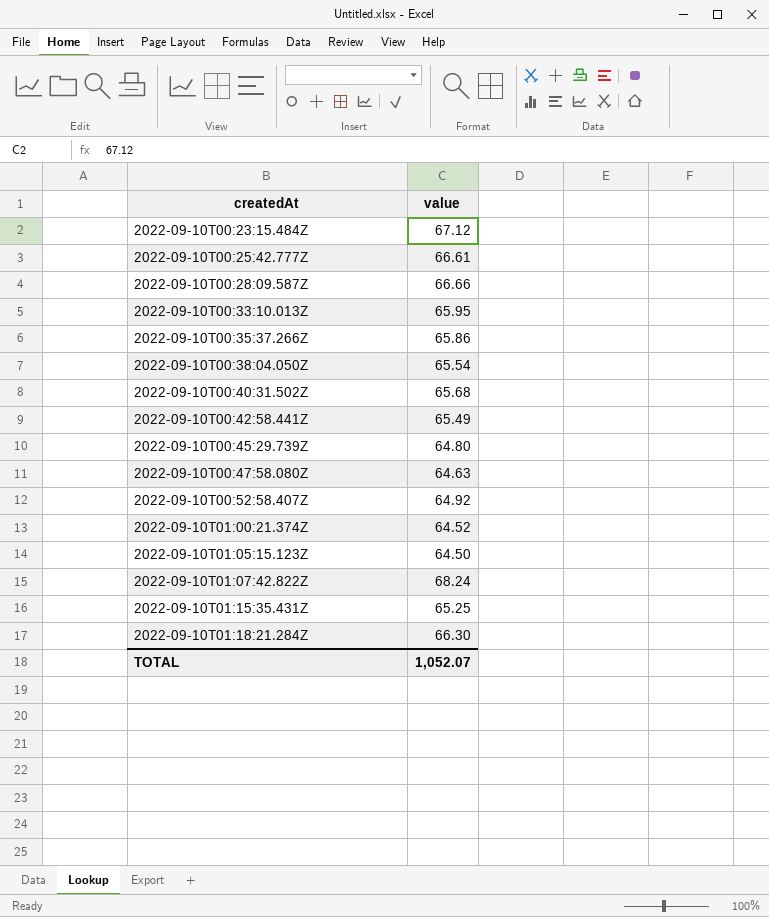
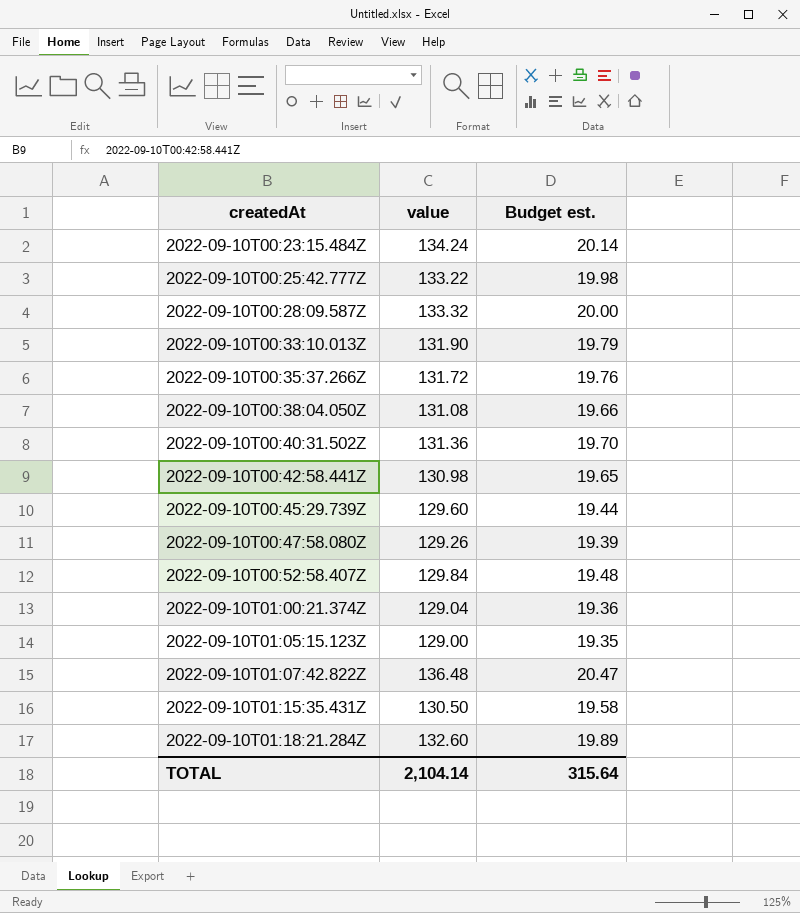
column Budget est. | formula: none -> [value] * 0.15
2022-09-10T00:23:15.484Z | value: 67.12 -> 134.24
2022-09-10T00:25:42.777Z | value: 66.61 -> 133.22
2022-09-10T00:28:09.587Z | value: 66.66 -> 133.32
2022-09-10T00:33:10.013Z | value: 65.95 -> 131.90
2022-09-10T00:35:37.266Z | value: 65.86 -> 131.72
2022-09-10T00:38:04.050Z | value: 65.54 -> 131.08
2022-09-10T00:40:31.502Z | value: 65.68 -> 131.36
2022-09-10T00:42:58.441Z | value: 65.49 -> 130.98
2022-09-10T00:45:29.739Z | value: 64.80 -> 129.60
2022-09-10T00:47:58.080Z | value: 64.63 -> 129.26
2022-09-10T00:52:58.407Z | value: 64.92 -> 129.84
2022-09-10T01:00:21.374Z | value: 64.52 -> 129.04
2022-09-10T01:05:15.123Z | value: 64.50 -> 129.00
2022-09-10T01:07:42.822Z | value: 68.24 -> 136.48
2022-09-10T01:15:35.431Z | value: 65.25 -> 130.50
2022-09-10T01:18:21.284Z | value: 66.30 -> 132.60
TOTAL | value: 1,052.07 -> 2,104.14

